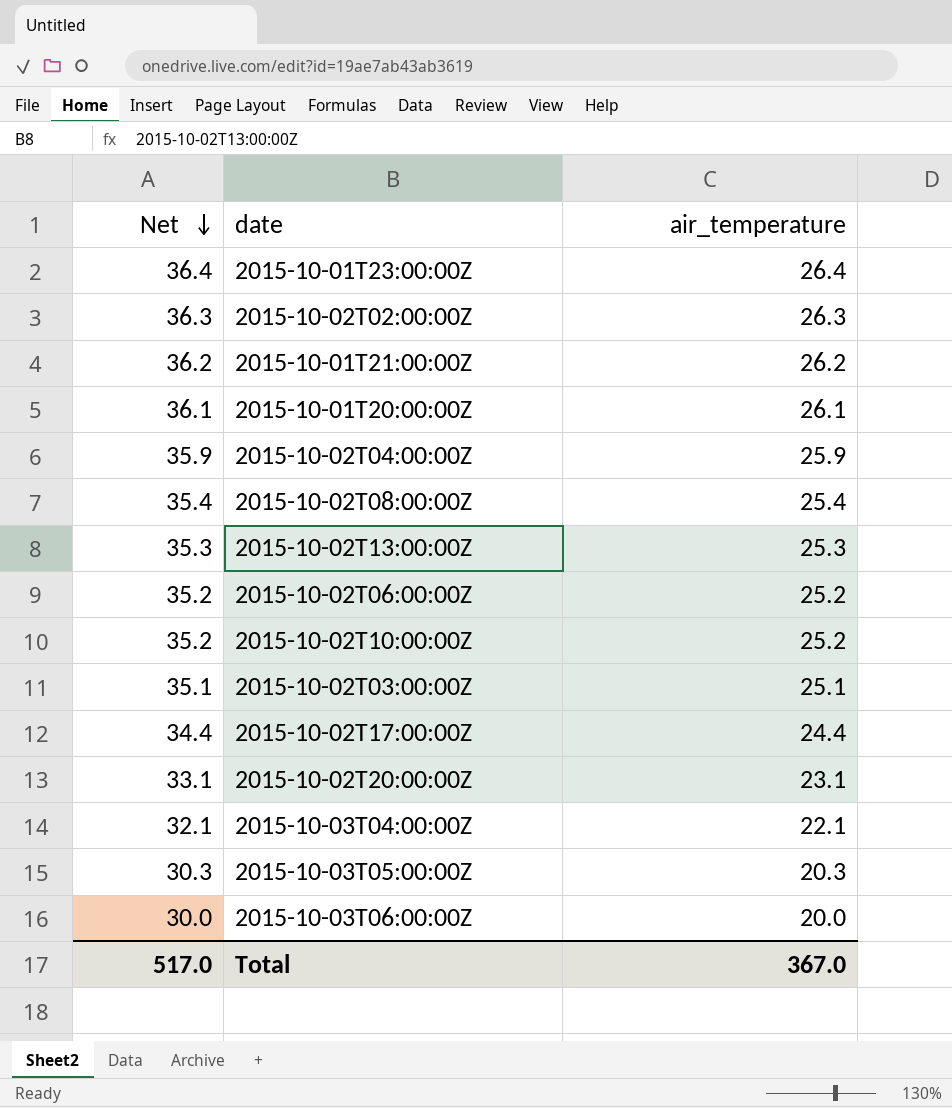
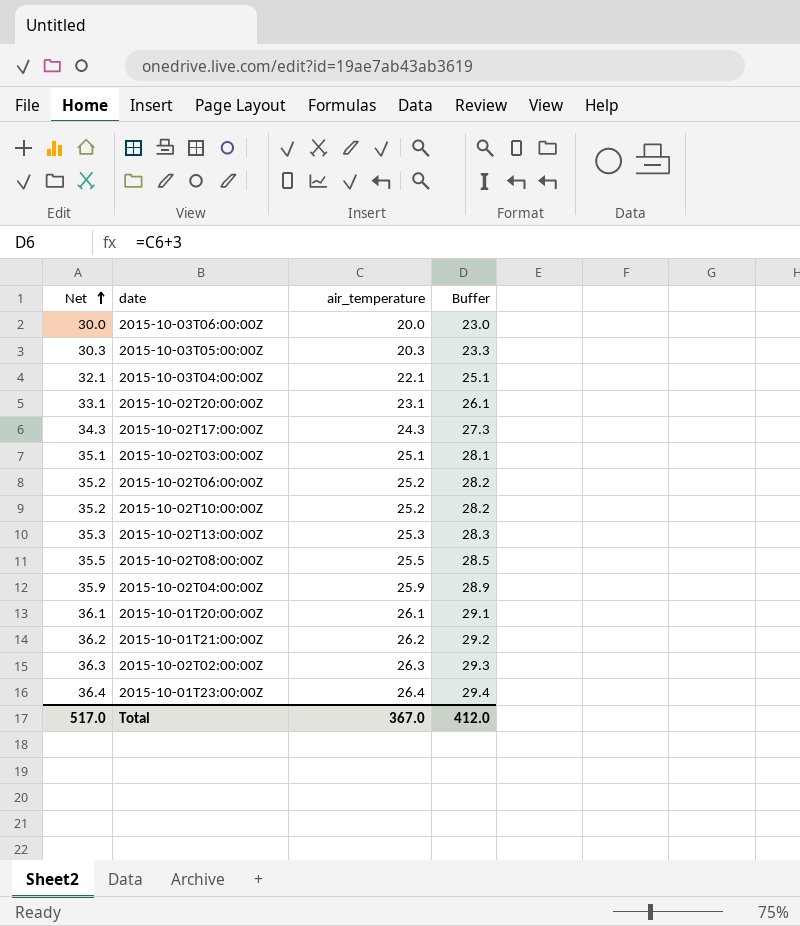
row order: Net descending -> Net ascending
column Buffer | formula: none -> [air_temperature] + 3
2015-10-02T17:00:00Z | Net: 34.4 -> 34.3
2015-10-02T17:00:00Z | air_temperature: 24.4 -> 24.3
2015-10-02T08:00:00Z | Net: 35.4 -> 35.5
2015-10-02T08:00:00Z | air_temperature: 25.4 -> 25.5

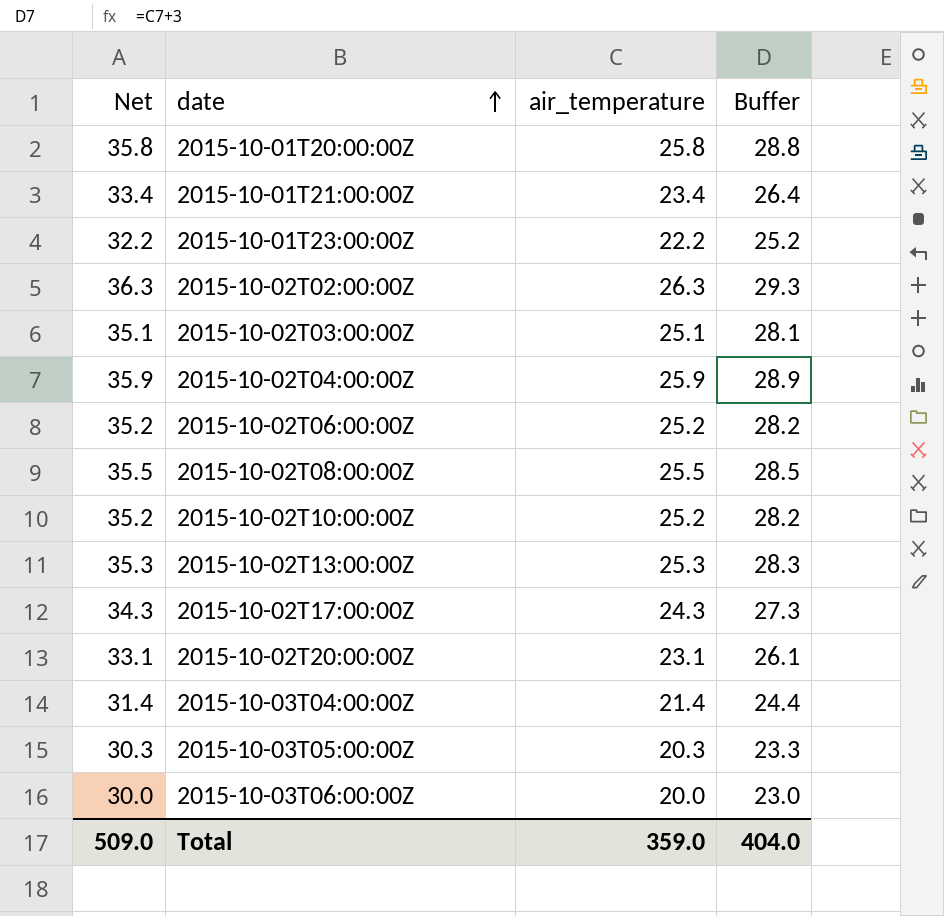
row order: Net ascending -> date ascending
2015-10-01T20:00:00Z | Net: 36.1 -> 35.8
2015-10-01T20:00:00Z | air_temperature: 26.1 -> 25.8
2015-10-01T20:00:00Z | Buffer: 29.1 -> 28.8
2015-10-01T21:00:00Z | Net: 36.2 -> 33.4
2015-10-01T21:00:00Z | air_temperature: 26.2 -> 23.4
2015-10-01T21:00:00Z | Buffer: 29.2 -> 26.4
2015-10-01T23:00:00Z | Net: 36.4 -> 32.2
2015-10-01T23:00:00Z | air_temperature: 26.4 -> 22.2
2015-10-01T23:00:00Z | Buffer: 29.4 -> 25.2
2015-10-03T04:00:00Z | Net: 32.1 -> 31.4
2015-10-03T04:00:00Z | air_temperature: 22.1 -> 21.4
2015-10-03T04:00:00Z | Buffer: 25.1 -> 24.4
Total | Net: 517.0 -> 509.0
Total | air_temperature: 367.0 -> 359.0
Total | Buffer: 412.0 -> 404.0

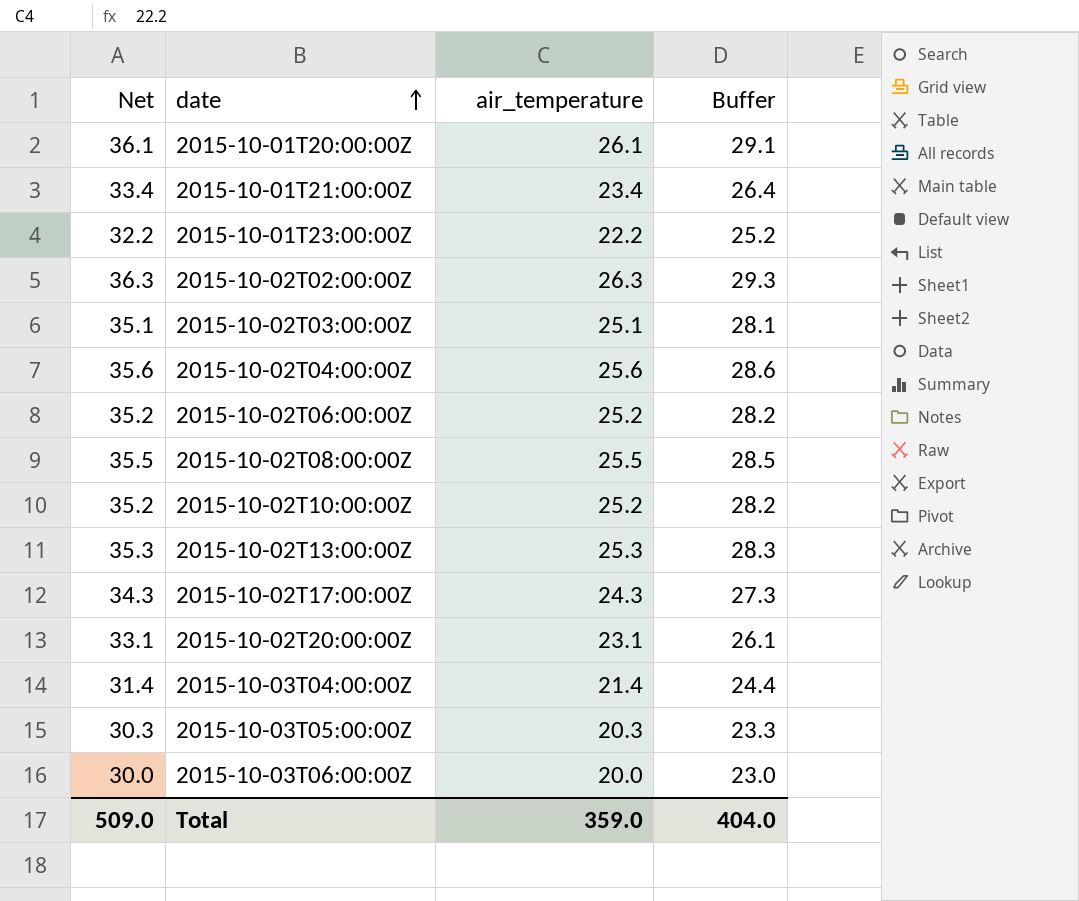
2015-10-01T20:00:00Z | Net: 35.8 -> 36.1
2015-10-01T20:00:00Z | air_temperature: 25.8 -> 26.1
2015-10-01T20:00:00Z | Buffer: 28.8 -> 29.1
2015-10-02T04:00:00Z | Net: 35.9 -> 35.6
2015-10-02T04:00:00Z | air_temperature: 25.9 -> 25.6
2015-10-02T04:00:00Z | Buffer: 28.9 -> 28.6

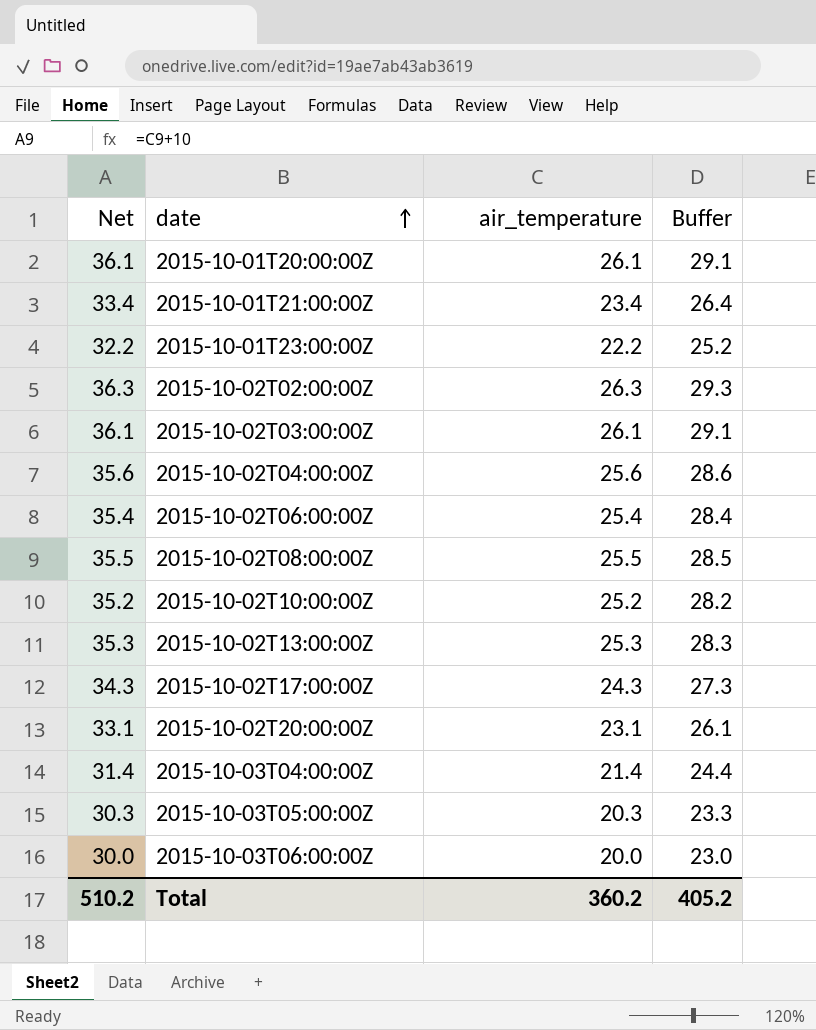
2015-10-02T03:00:00Z | Net: 35.1 -> 36.1
2015-10-02T03:00:00Z | air_temperature: 25.1 -> 26.1
2015-10-02T03:00:00Z | Buffer: 28.1 -> 29.1
2015-10-02T06:00:00Z | Net: 35.2 -> 35.4
2015-10-02T06:00:00Z | air_temperature: 25.2 -> 25.4
2015-10-02T06:00:00Z | Buffer: 28.2 -> 28.4
Total | Net: 509.0 -> 510.2
Total | air_temperature: 359.0 -> 360.2
Total | Buffer: 404.0 -> 405.2

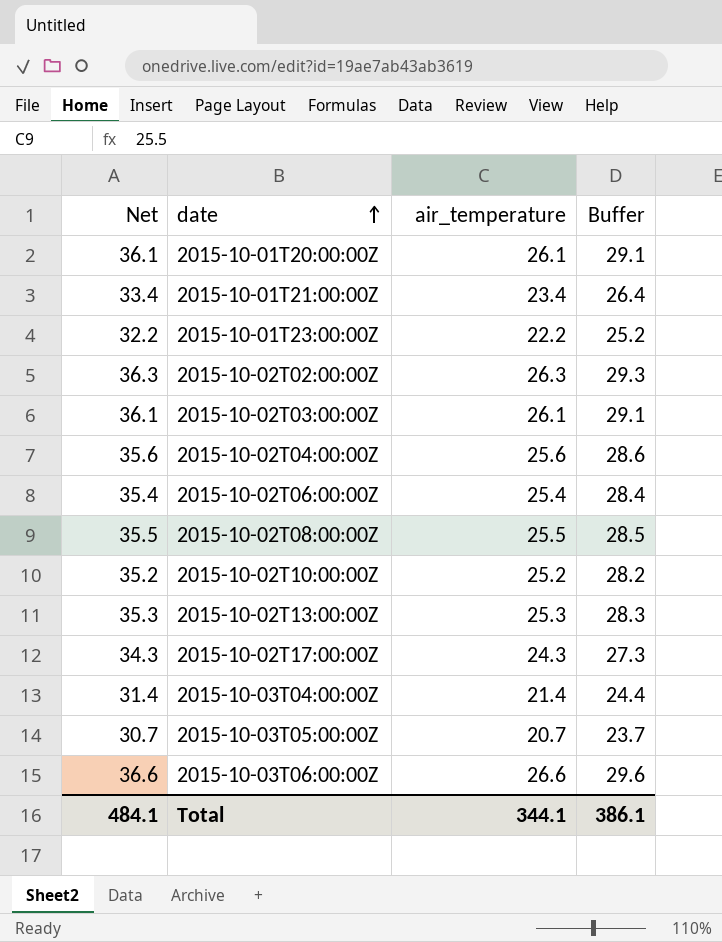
row 2015-10-02T20:00:00Z: 33.1 | 23.1 | 26.1 -> none
2015-10-03T05:00:00Z | Net: 30.3 -> 30.7
2015-10-03T05:00:00Z | air_temperature: 20.3 -> 20.7
2015-10-03T05:00:00Z | Buffer: 23.3 -> 23.7
2015-10-03T06:00:00Z | Net: 30.0 -> 36.6
2015-10-03T06:00:00Z | air_temperature: 20.0 -> 26.6
2015-10-03T06:00:00Z | Buffer: 23.0 -> 29.6
Total | Net: 510.2 -> 484.1
Total | air_temperature: 360.2 -> 344.1
Total | Buffer: 405.2 -> 386.1

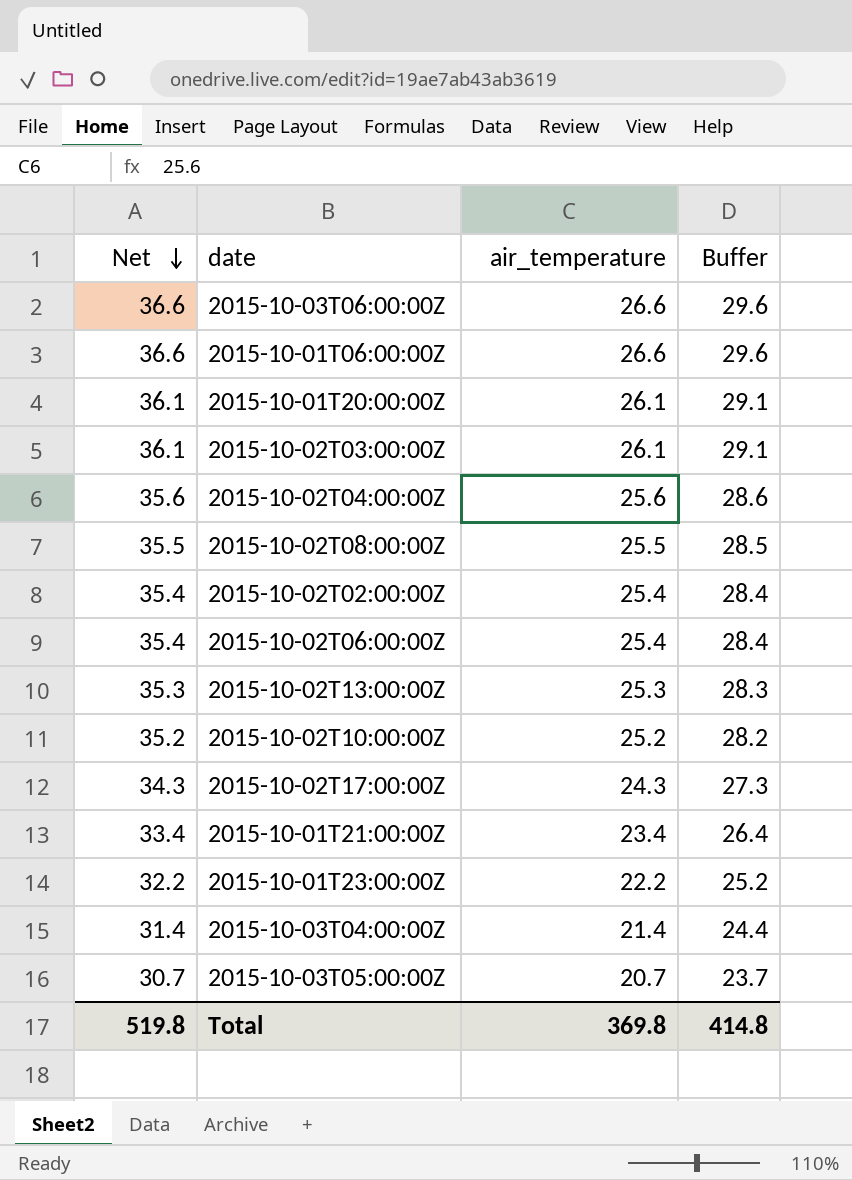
row order: date ascending -> Net descending
row 2015-10-01T06:00:00Z: none -> 36.6 | 26.6 | 29.6
2015-10-02T02:00:00Z | Net: 36.3 -> 35.4
2015-10-02T02:00:00Z | air_temperature: 26.3 -> 25.4
2015-10-02T02:00:00Z | Buffer: 29.3 -> 28.4
Total | Net: 484.1 -> 519.8
Total | air_temperature: 344.1 -> 369.8
Total | Buffer: 386.1 -> 414.8

